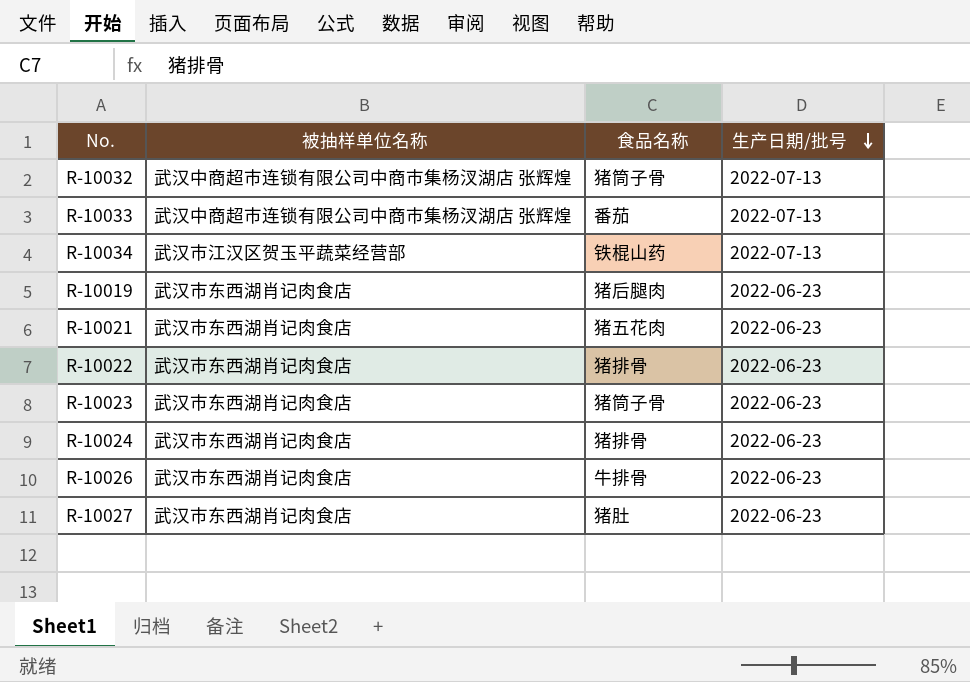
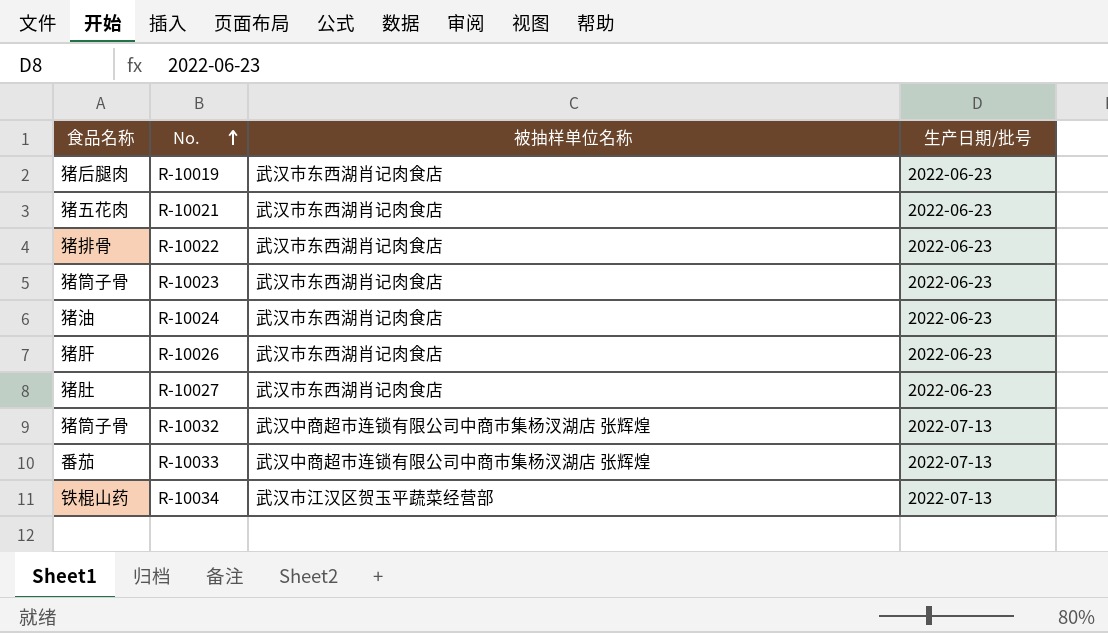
row order: 生产日期/批号 descending -> No. ascending
column 食品名称 | position: 3 -> 1
R-10024 | 食品名称: 猪排骨 -> 猪油
R-10026 | 食品名称: 牛排骨 -> 猪肝

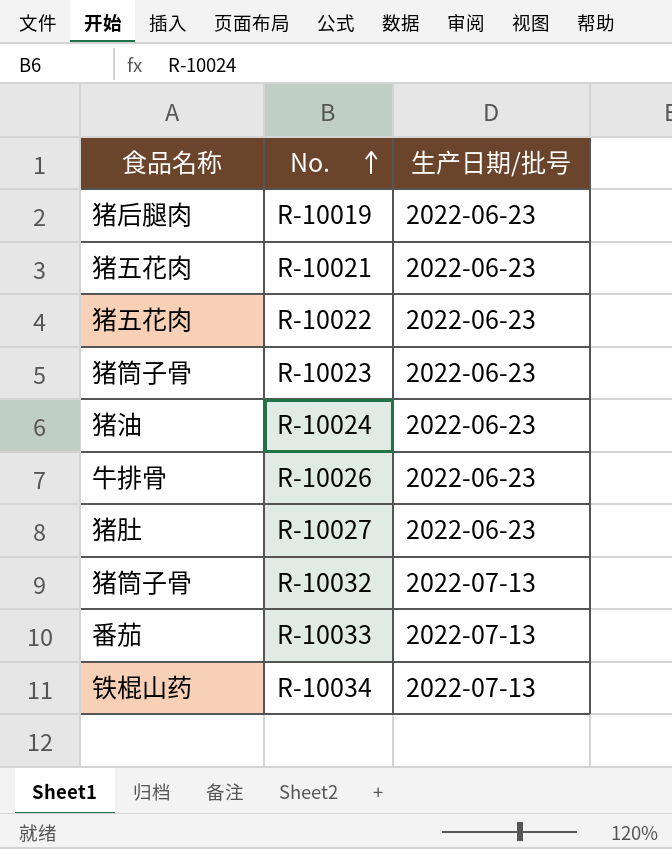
column 被抽样单位名称 | position: 3 -> none
R-10022 | 食品名称: 猪排骨 -> 猪五花肉
R-10026 | 食品名称: 猪肝 -> 牛排骨

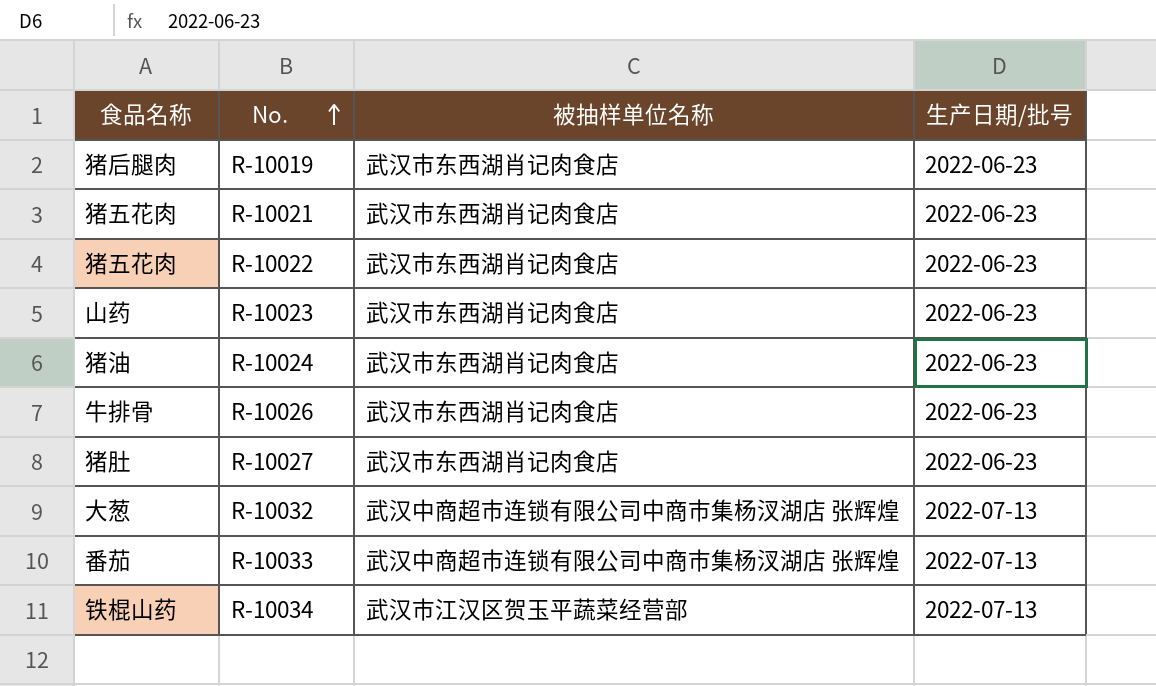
column 被抽样单位名称 | position: none -> 3
R-10023 | 食品名称: 猪筒子骨 -> 山药
R-10032 | 食品名称: 猪筒子骨 -> 大葱

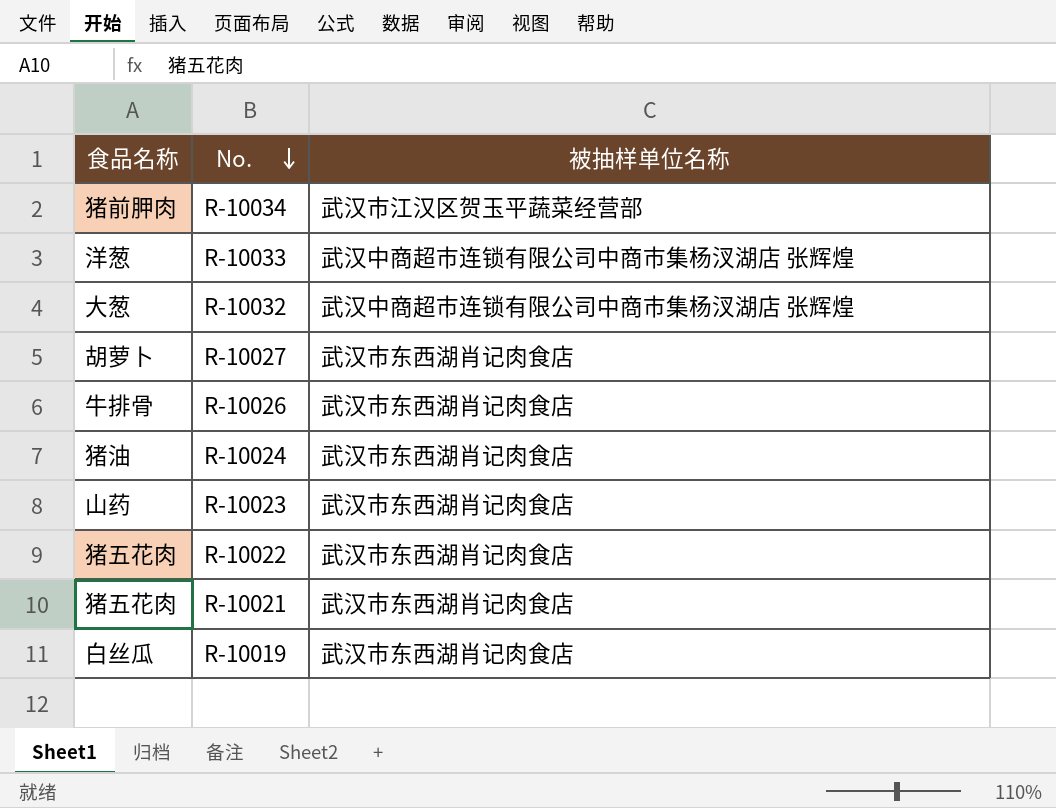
row order: No. ascending -> No. descending
column 生产日期/批号 | position: 4 -> none
R-10034 | 食品名称: 铁棍山药 -> 猪前胛肉
R-10033 | 食品名称: 番茄 -> 洋葱
R-10027 | 食品名称: 猪肚 -> 胡萝卜
R-10019 | 食品名称: 猪后腿肉 -> 白丝瓜

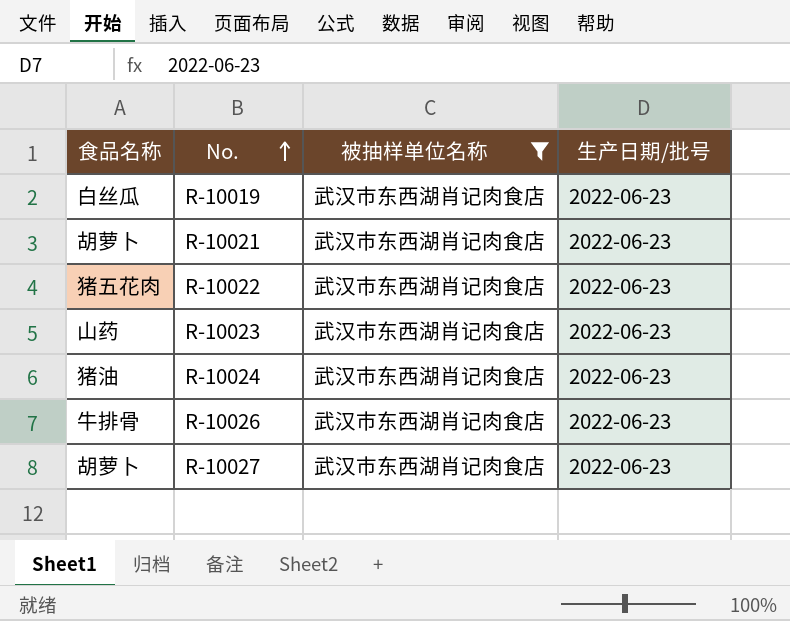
filter: none -> 被抽样单位名称 = 武汉市东西湖肖记肉食店
row order: No. descending -> No. ascending
column 生产日期/批号 | position: none -> 4
R-10021 | 食品名称: 猪五花肉 -> 胡萝卜

